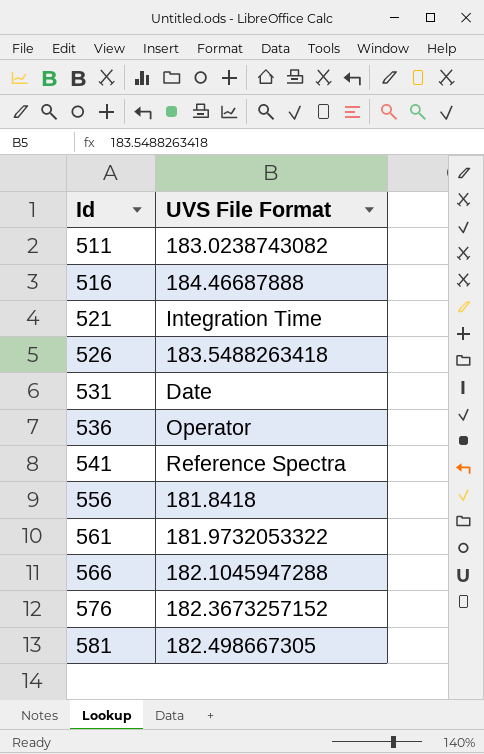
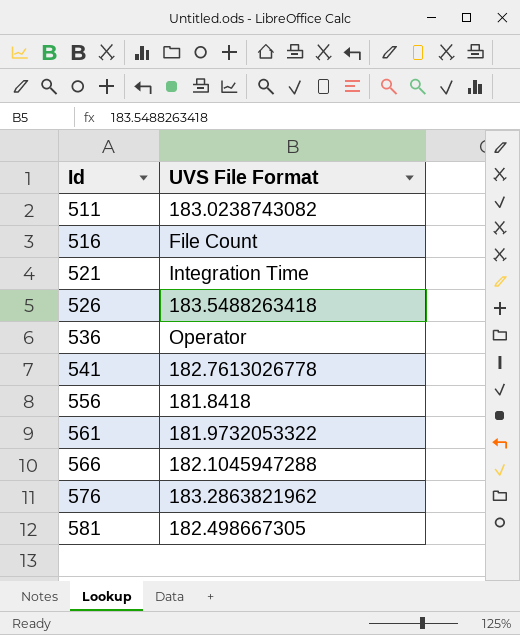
row 531: Date -> none
516 | UVS File Format: 184.46687888 -> File Count
541 | UVS File Format: Reference Spectra -> 182.7613026778
576 | UVS File Format: 182.3673257152 -> 183.2863821962

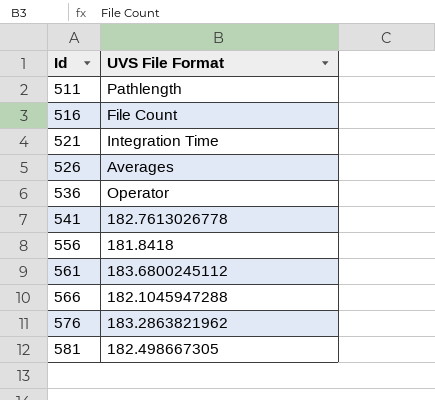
511 | UVS File Format: 183.0238743082 -> Pathlength
526 | UVS File Format: 183.5488263418 -> Averages
561 | UVS File Format: 181.9732053322 -> 183.6800245112

